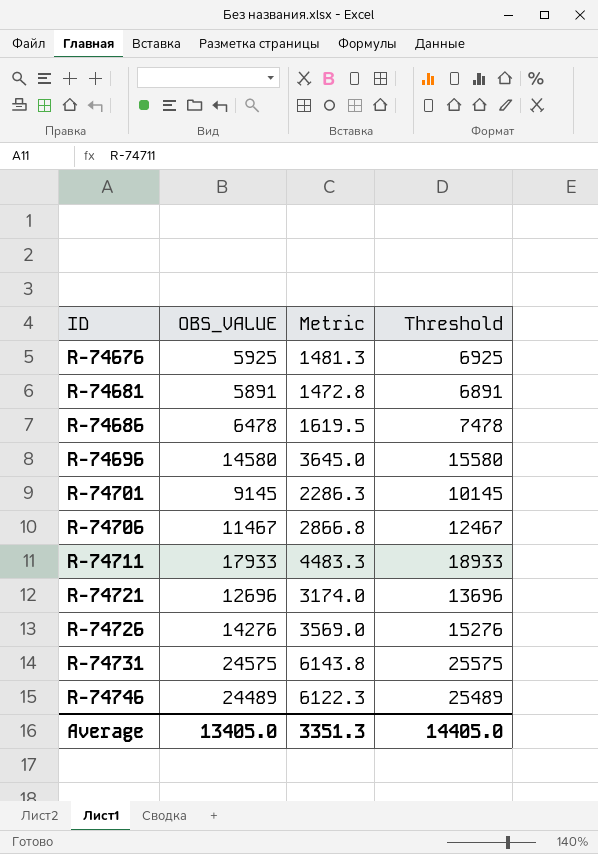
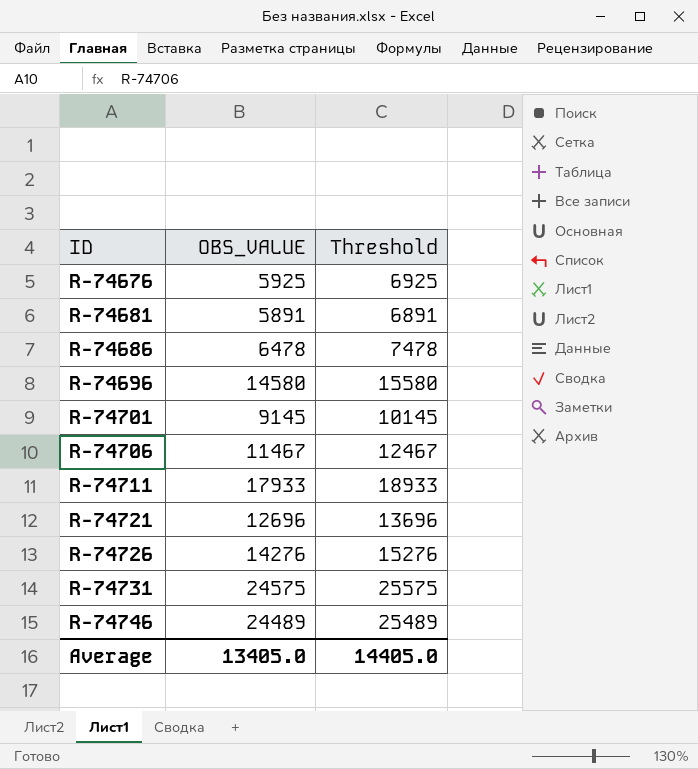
column Metric | formula: [OBS_VALUE] * 0.25 -> none

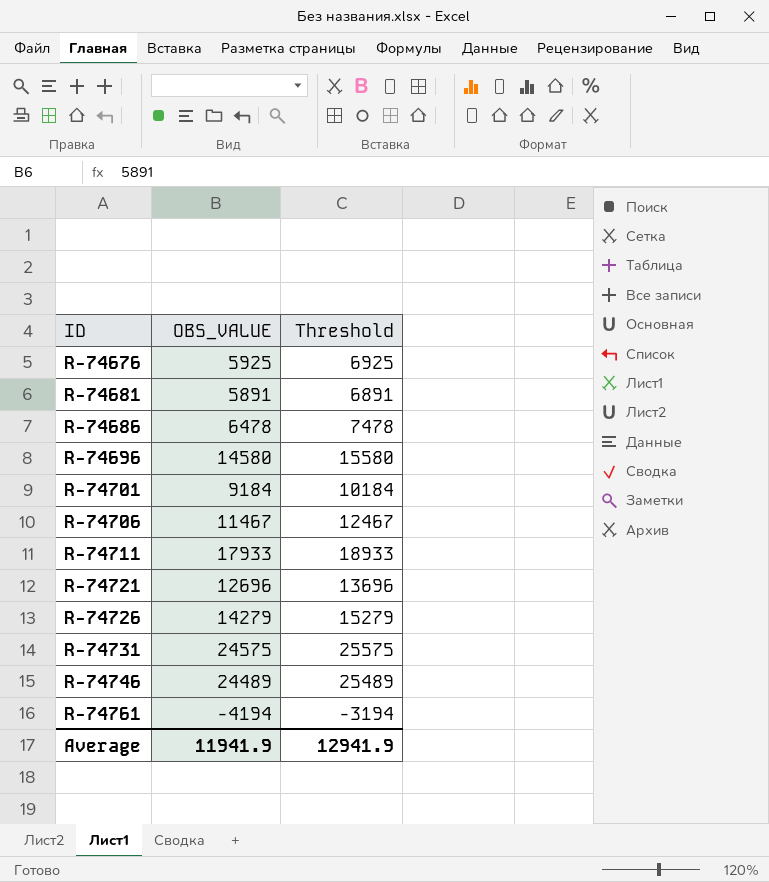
R-74701 | OBS_VALUE: 9145 -> 9184
R-74701 | Threshold: 10145 -> 10184
R-74726 | OBS_VALUE: 14276 -> 14279
R-74726 | Threshold: 15276 -> 15279
row R-74761: none -> -4194 | -3194
Average | OBS_VALUE: 13405.0 -> 11941.9
Average | Threshold: 14405.0 -> 12941.9

